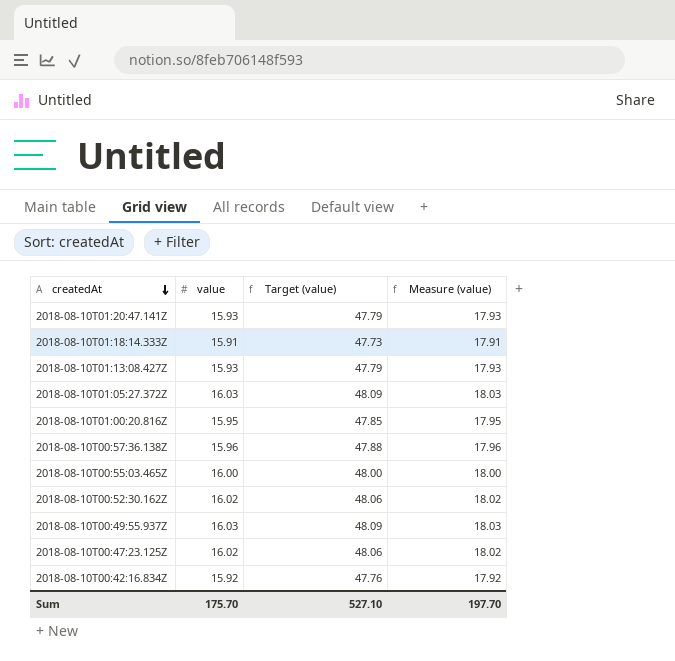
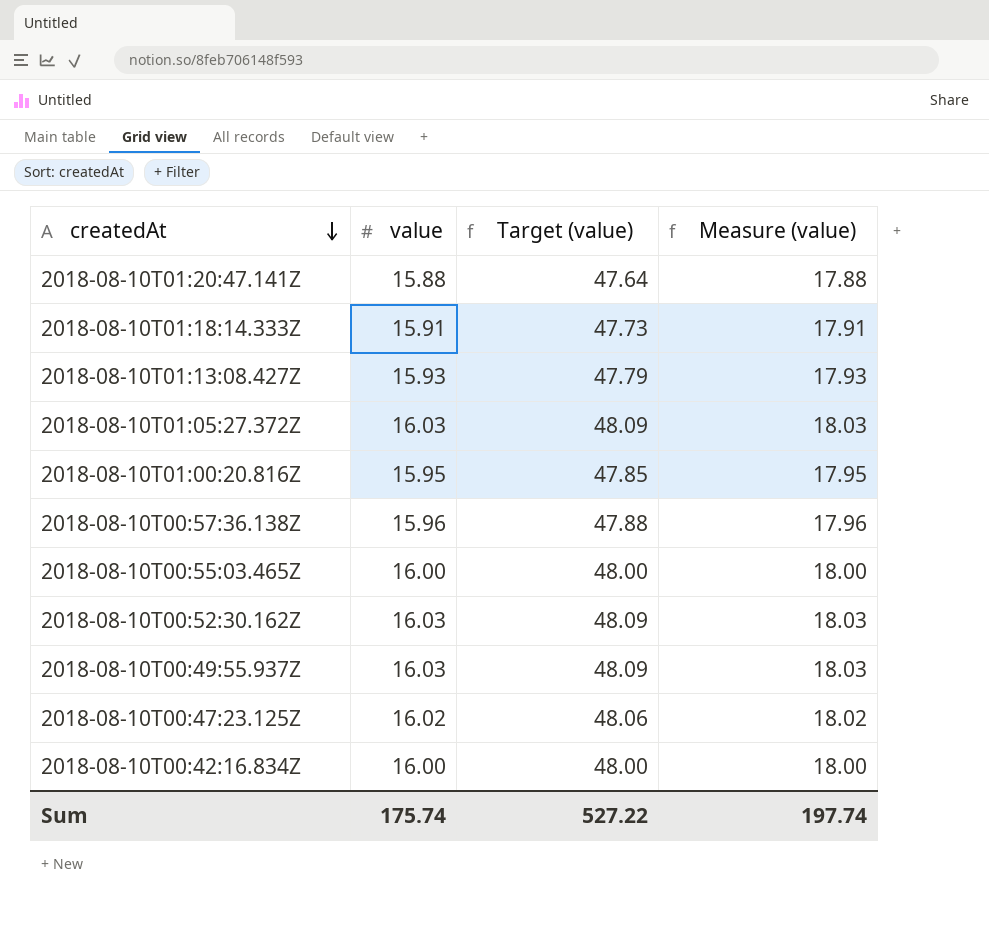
2018-08-10T01:20:47.141Z | value: 15.93 -> 15.88
2018-08-10T01:20:47.141Z | Target (value): 47.79 -> 47.64
2018-08-10T01:20:47.141Z | Measure (value): 17.93 -> 17.88
2018-08-10T00:52:30.162Z | value: 16.02 -> 16.03
2018-08-10T00:52:30.162Z | Target (value): 48.06 -> 48.09
2018-08-10T00:52:30.162Z | Measure (value): 18.02 -> 18.03
2018-08-10T00:42:16.834Z | value: 15.92 -> 16.00
2018-08-10T00:42:16.834Z | Target (value): 47.76 -> 48.00
2018-08-10T00:42:16.834Z | Measure (value): 17.92 -> 18.00
Sum | value: 175.70 -> 175.74
Sum | Target (value): 527.10 -> 527.22
Sum | Measure (value): 197.70 -> 197.74

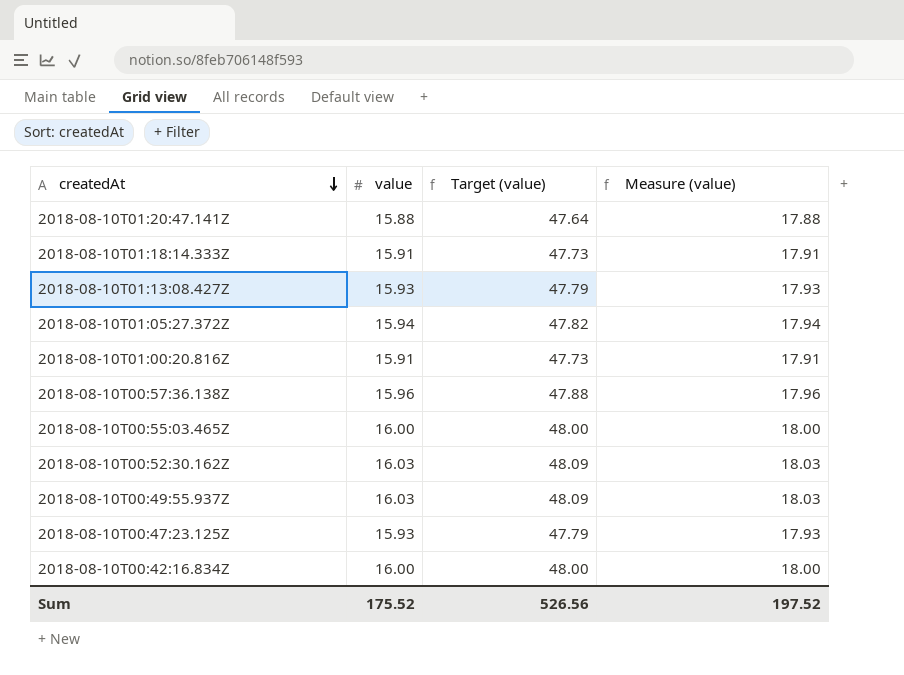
2018-08-10T01:05:27.372Z | value: 16.03 -> 15.94
2018-08-10T01:05:27.372Z | Target (value): 48.09 -> 47.82
2018-08-10T01:05:27.372Z | Measure (value): 18.03 -> 17.94
2018-08-10T01:00:20.816Z | value: 15.95 -> 15.91
2018-08-10T01:00:20.816Z | Target (value): 47.85 -> 47.73
2018-08-10T01:00:20.816Z | Measure (value): 17.95 -> 17.91
2018-08-10T00:47:23.125Z | value: 16.02 -> 15.93
2018-08-10T00:47:23.125Z | Target (value): 48.06 -> 47.79
2018-08-10T00:47:23.125Z | Measure (value): 18.02 -> 17.93
Sum | value: 175.74 -> 175.52
Sum | Target (value): 527.22 -> 526.56
Sum | Measure (value): 197.74 -> 197.52

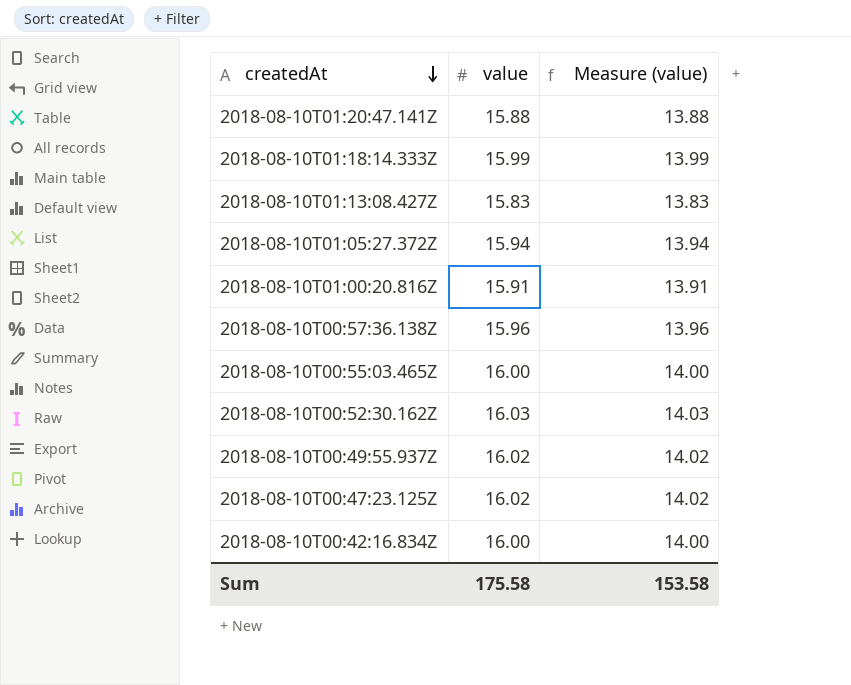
column Target (value) | formula: [value] * 3 -> none
column Measure (value) | formula: [value] + 2 -> [value] - 2
2018-08-10T01:18:14.333Z | value: 15.91 -> 15.99
2018-08-10T01:13:08.427Z | value: 15.93 -> 15.83
2018-08-10T00:49:55.937Z | value: 16.03 -> 16.02
2018-08-10T00:47:23.125Z | value: 15.93 -> 16.02
Sum | value: 175.52 -> 175.58
Sum | Measure (value): 197.52 -> 153.58

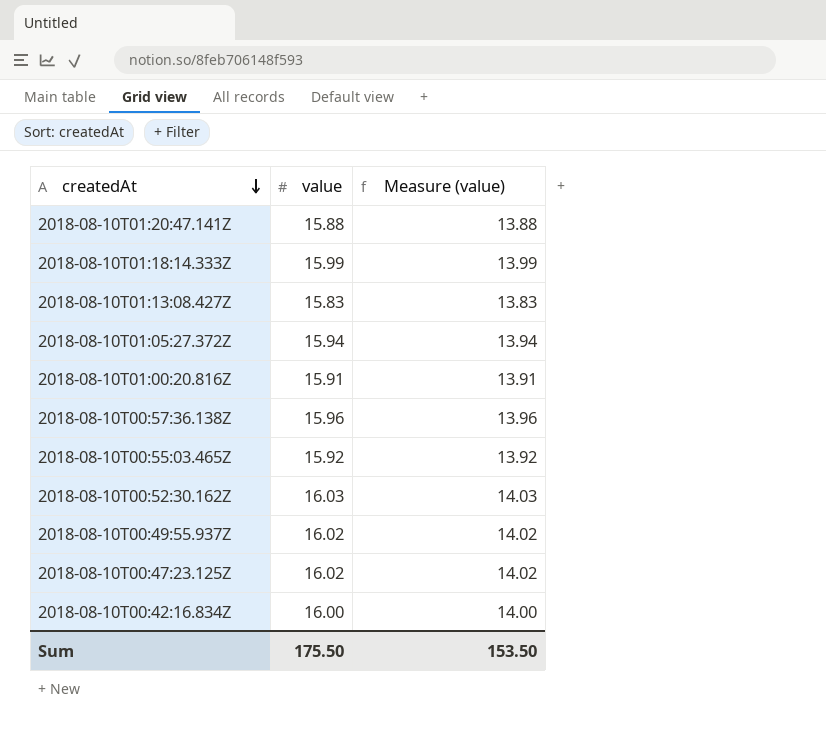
2018-08-10T00:55:03.465Z | value: 16.00 -> 15.92
2018-08-10T00:55:03.465Z | Measure (value): 14.00 -> 13.92
Sum | value: 175.58 -> 175.50
Sum | Measure (value): 153.58 -> 153.50

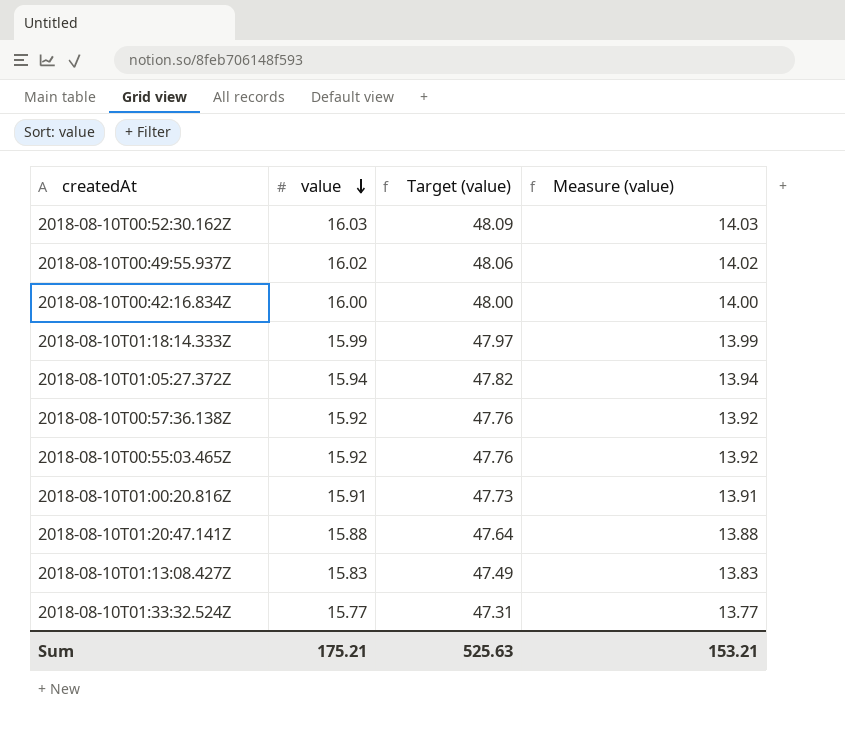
row order: createdAt descending -> value descending
column Target (value) | formula: none -> [value] * 3
row 2018-08-10T00:47:23.125Z: 16.02 | 14.02 -> none
2018-08-10T00:57:36.138Z | value: 15.96 -> 15.92
2018-08-10T00:57:36.138Z | Measure (value): 13.96 -> 13.92
row 2018-08-10T01:33:32.524Z: none -> 15.77 | 47.31 | 13.77
Sum | value: 175.50 -> 175.21
Sum | Measure (value): 153.50 -> 153.21

